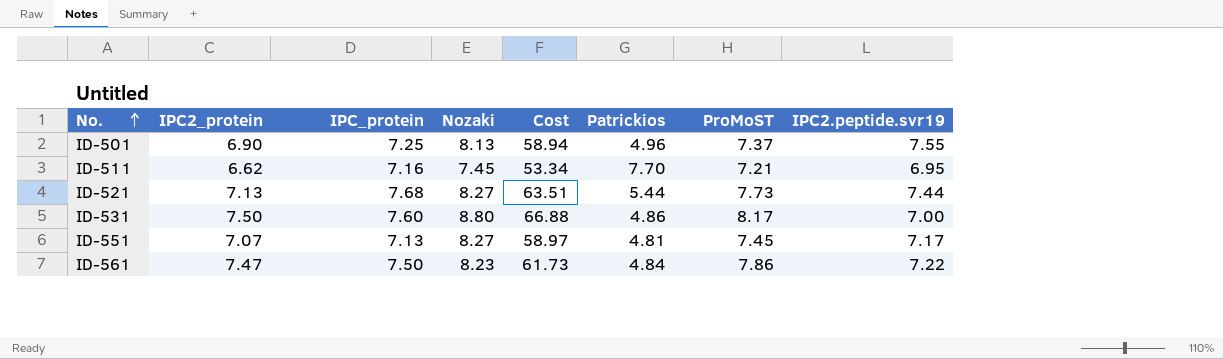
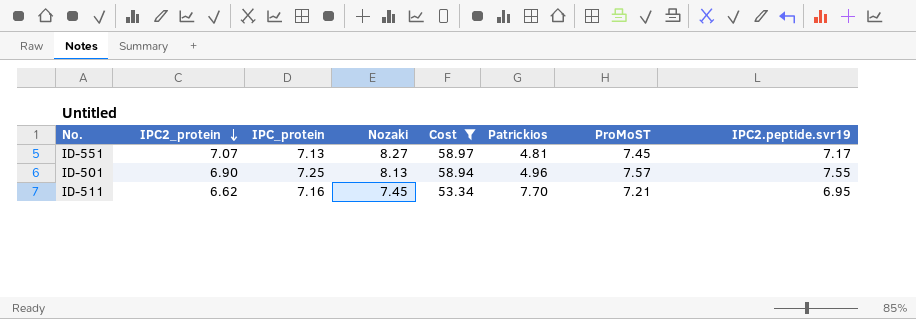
filter: none -> Cost <= 58.97
row order: No. ascending -> IPC2_protein descending
ID-501 | ProMoST: 7.37 -> 7.57

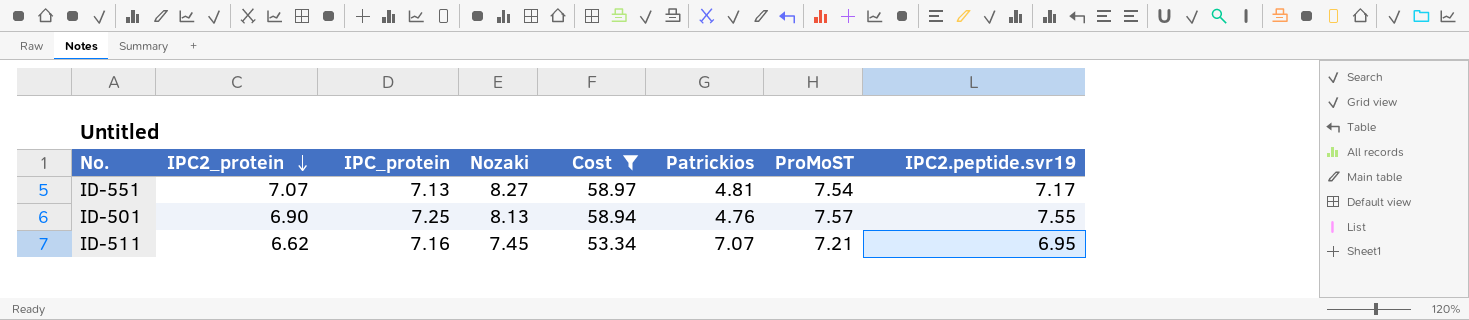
ID-551 | ProMoST: 7.45 -> 7.54
ID-501 | Patrickios: 4.96 -> 4.76
ID-511 | Patrickios: 7.70 -> 7.07

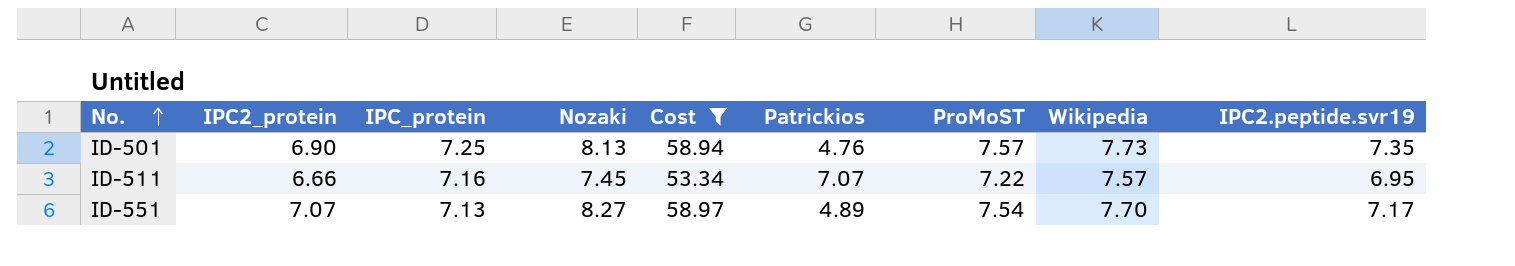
row order: IPC2_protein descending -> No. ascending
column Wikipedia | position: none -> 8
ID-501 | IPC2.peptide.svr19: 7.55 -> 7.35
ID-511 | IPC2_protein: 6.62 -> 6.66
ID-511 | ProMoST: 7.21 -> 7.22
ID-551 | Patrickios: 4.81 -> 4.89

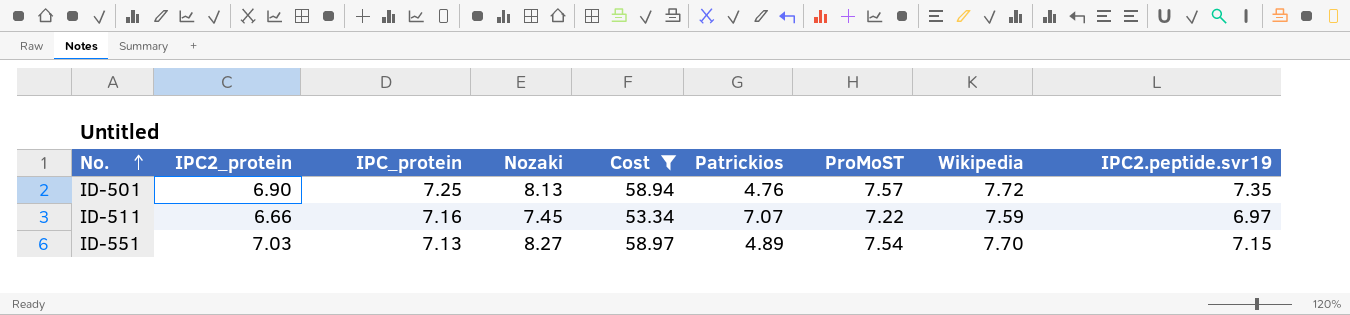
ID-501 | Wikipedia: 7.73 -> 7.72
ID-511 | Wikipedia: 7.57 -> 7.59
ID-511 | IPC2.peptide.svr19: 6.95 -> 6.97
ID-551 | IPC2_protein: 7.07 -> 7.03
ID-551 | IPC2.peptide.svr19: 7.17 -> 7.15

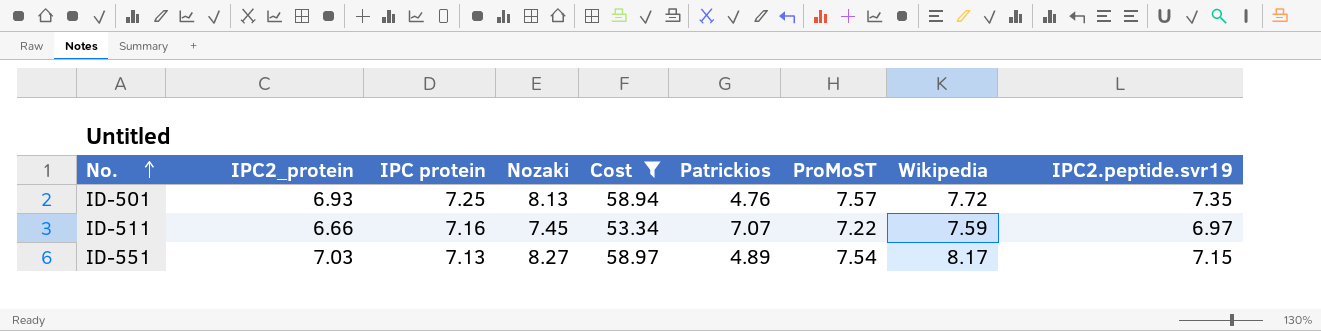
column name: IPC_protein -> IPC protein
ID-501 | IPC2_protein: 6.90 -> 6.93
ID-551 | Wikipedia: 7.70 -> 8.17

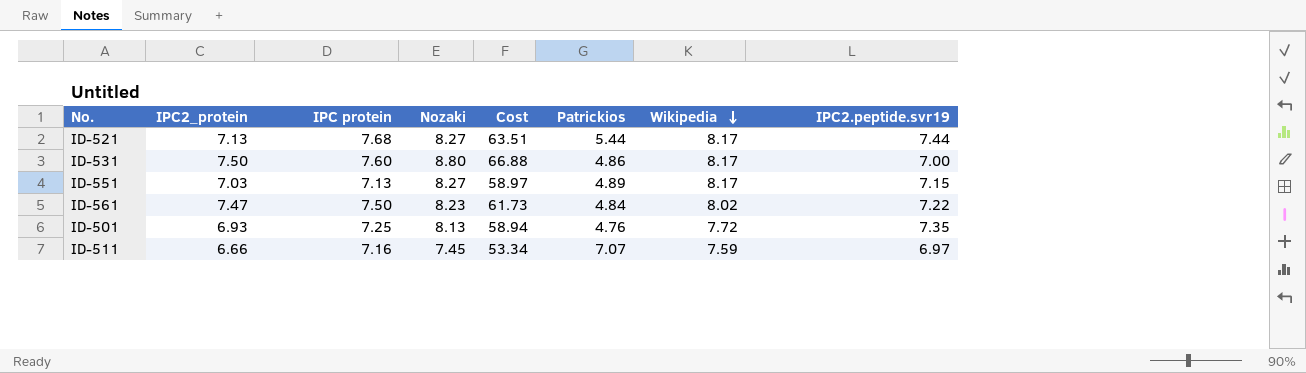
filter: Cost <= 58.97 -> none
row order: No. ascending -> Wikipedia descending
column ProMoST | position: 7 -> none

